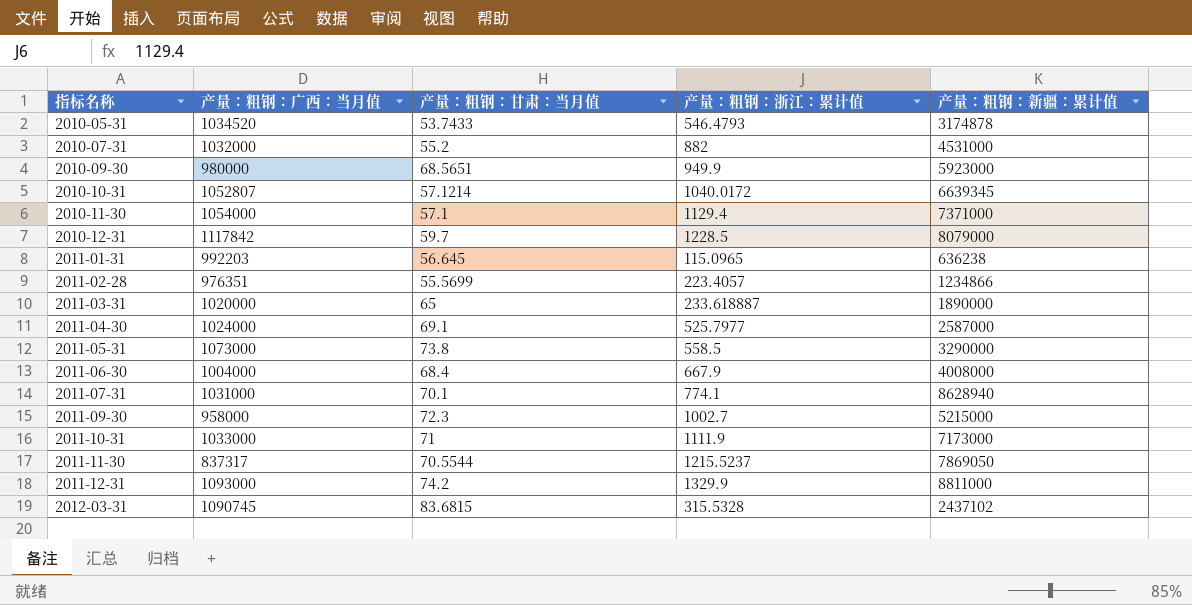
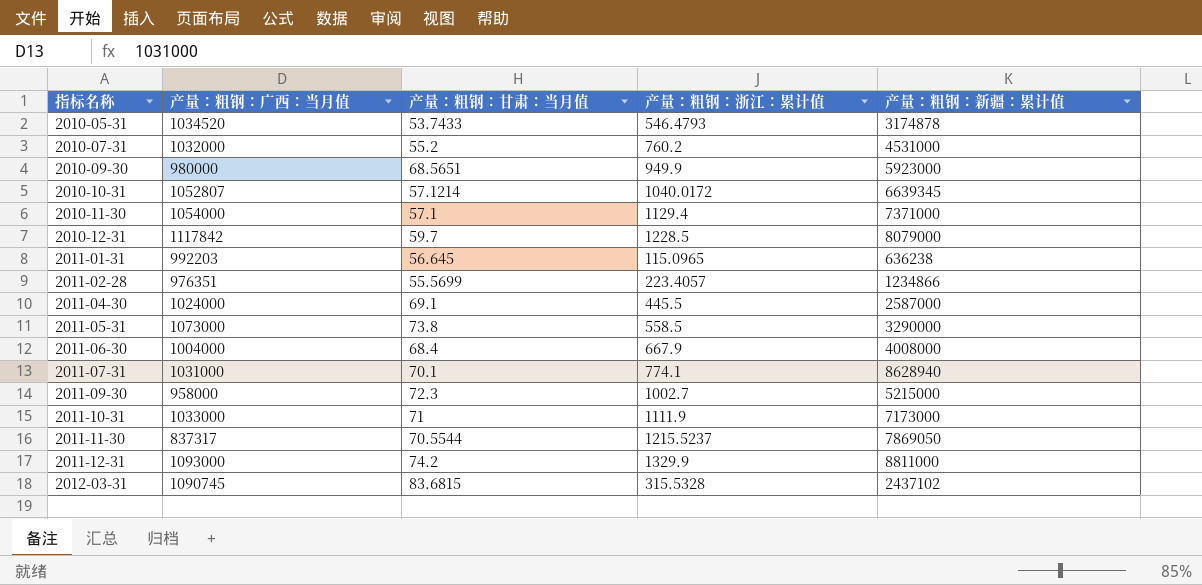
row 2011-03-31: 1020000 | 65 | 233.618887 | 1890000 -> none
2010-07-31 | 产量：粗钢：浙江：累计值: 882 -> 760.2
2011-04-30 | 产量：粗钢：浙江：累计值: 525.7977 -> 445.5

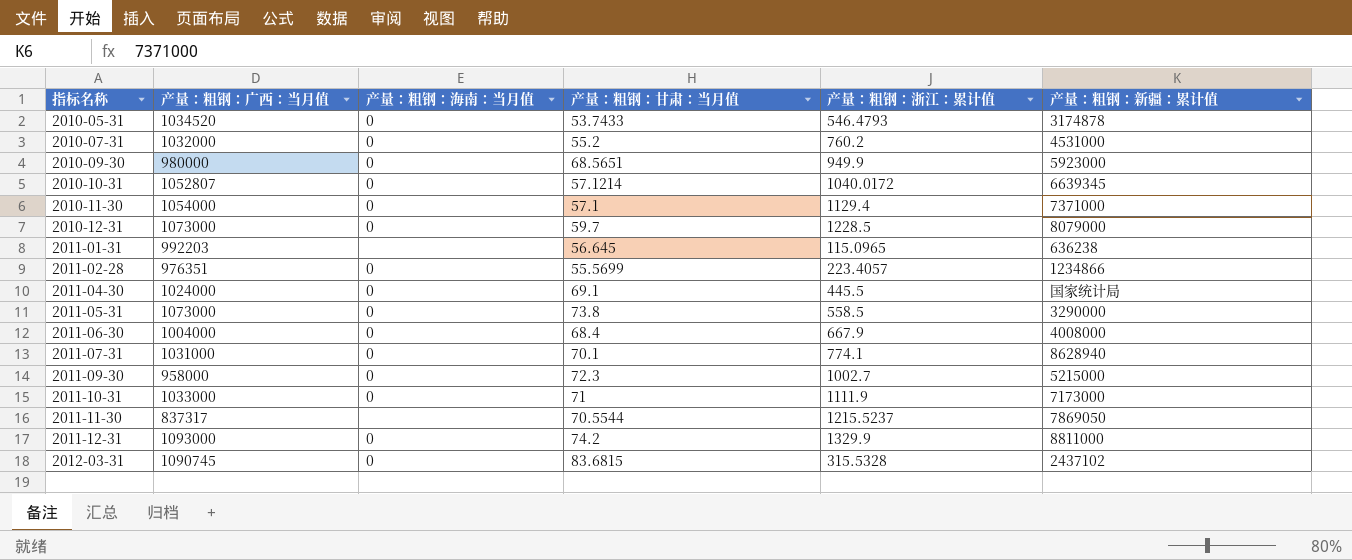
column 产量：粗钢：海南：当月值 | position: none -> 3
2010-12-31 | 产量：粗钢：广西：当月值: 1117842 -> 1073000
2011-04-30 | 产量：粗钢：新疆：累计值: 2587000 -> 国家统计局

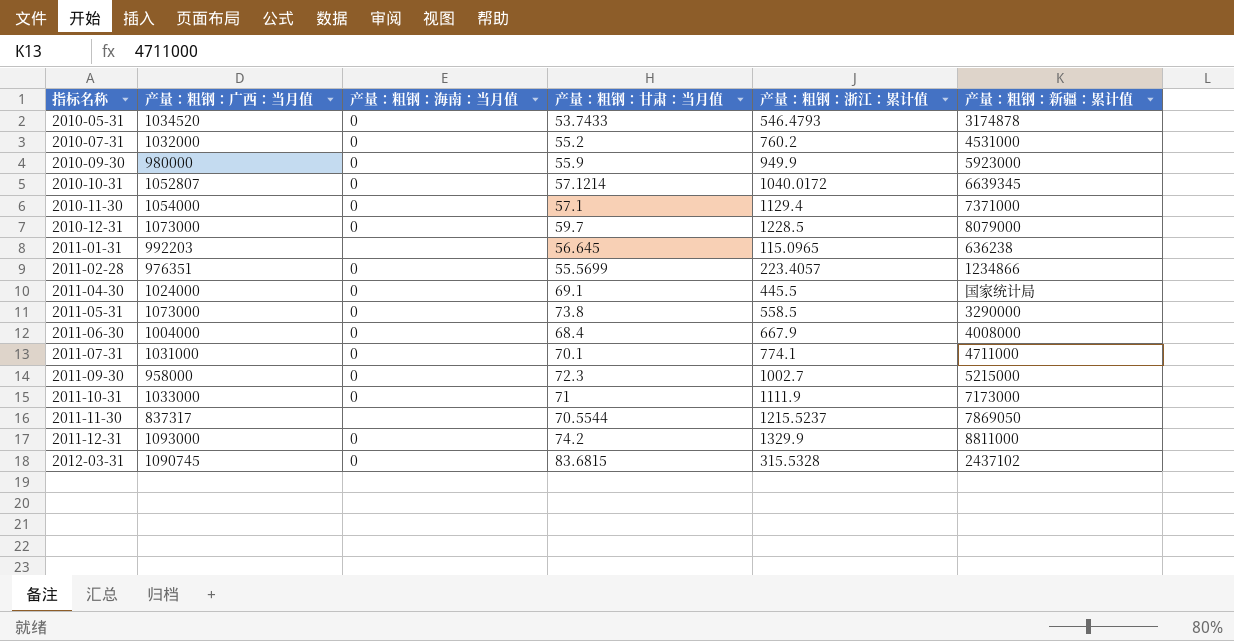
2010-09-30 | 产量：粗钢：甘肃：当月值: 68.5651 -> 55.9
2011-07-31 | 产量：粗钢：新疆：累计值: 8628940 -> 4711000

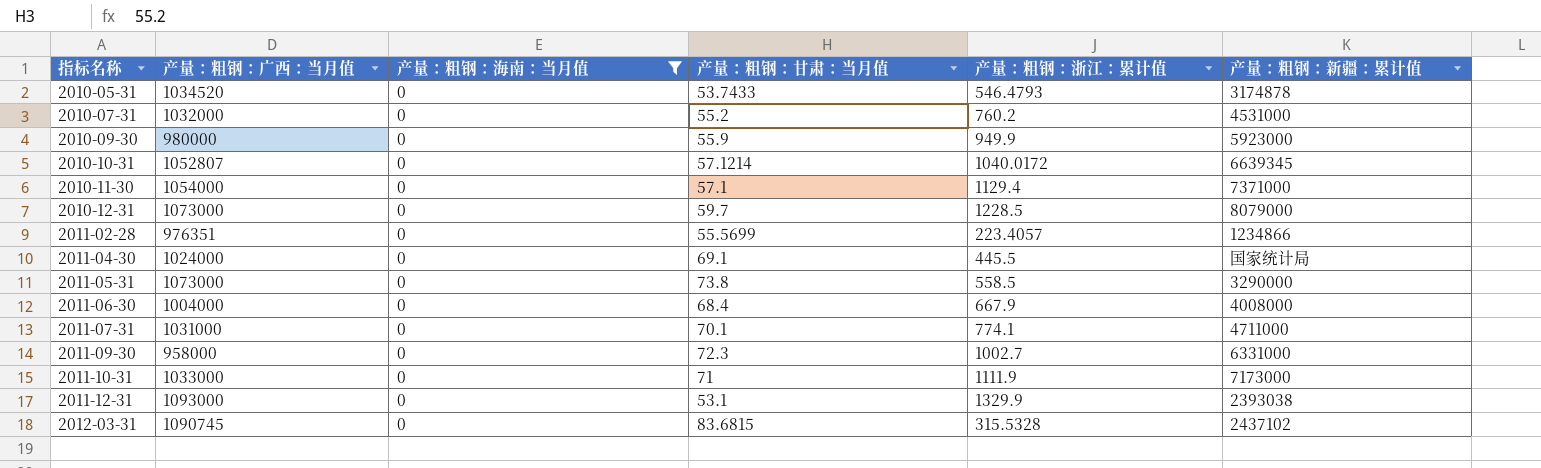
filter: none -> 产量：粗钢：海南：当月值 = 0
2011-09-30 | 产量：粗钢：新疆：累计值: 5215000 -> 6331000
2011-12-31 | 产量：粗钢：甘肃：当月值: 74.2 -> 53.1
2011-12-31 | 产量：粗钢：新疆：累计值: 8811000 -> 2393038

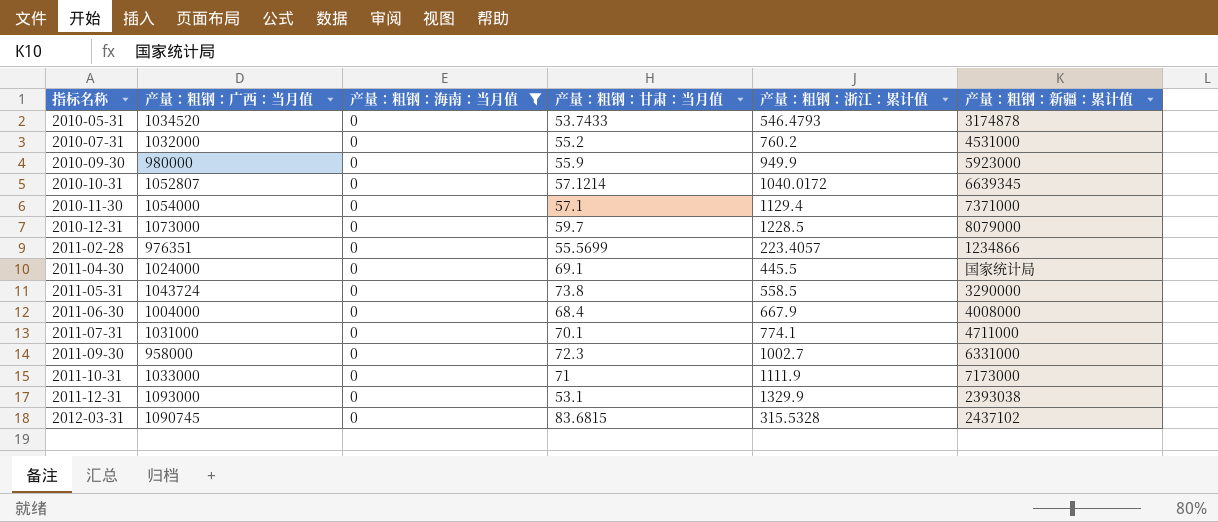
2011-05-31 | 产量：粗钢：广西：当月值: 1073000 -> 1043724

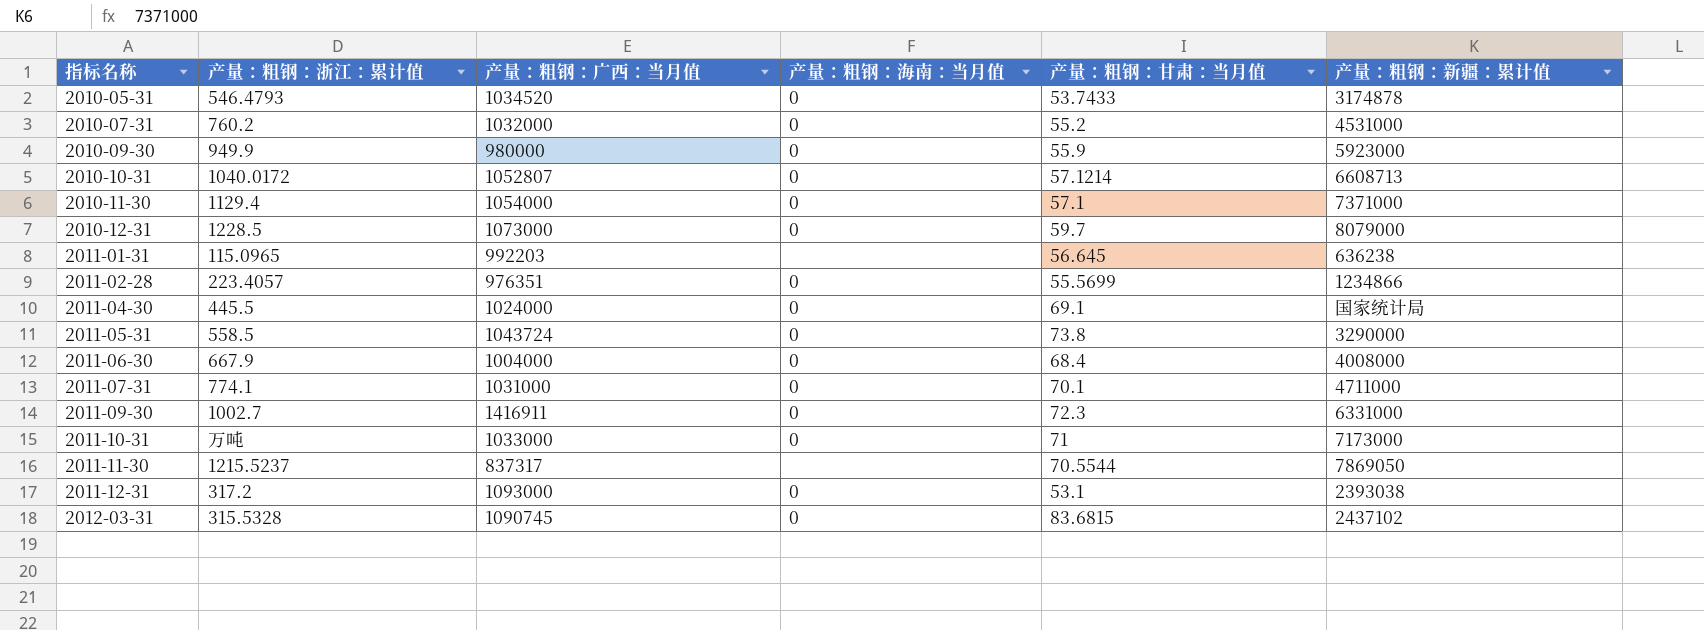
filter: 产量：粗钢：海南：当月值 = 0 -> none
column 产量：粗钢：浙江：累计值 | position: 5 -> 2
2010-10-31 | 产量：粗钢：新疆：累计值: 6639345 -> 6608713
2011-09-30 | 产量：粗钢：广西：当月值: 958000 -> 1416911
2011-10-31 | 产量：粗钢：浙江：累计值: 1111.9 -> 万吨
2011-12-31 | 产量：粗钢：浙江：累计值: 1329.9 -> 317.2

